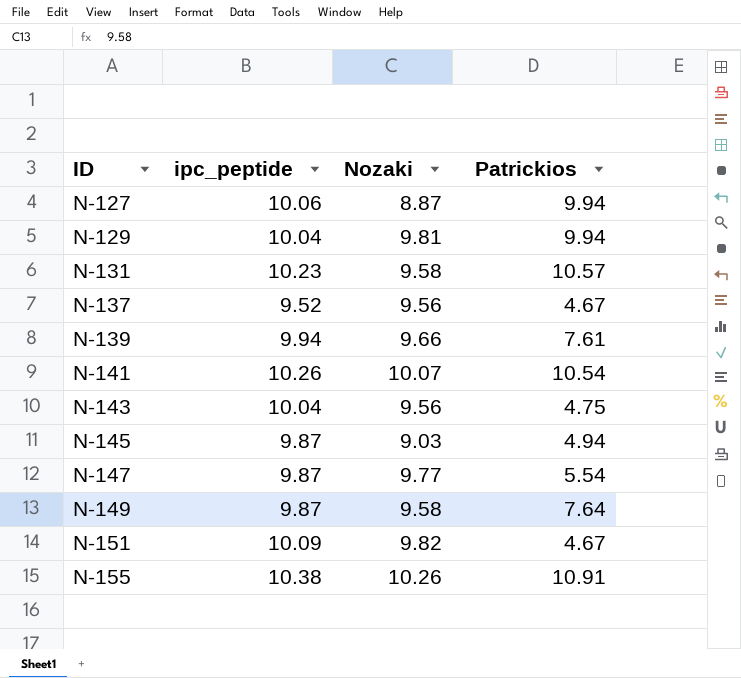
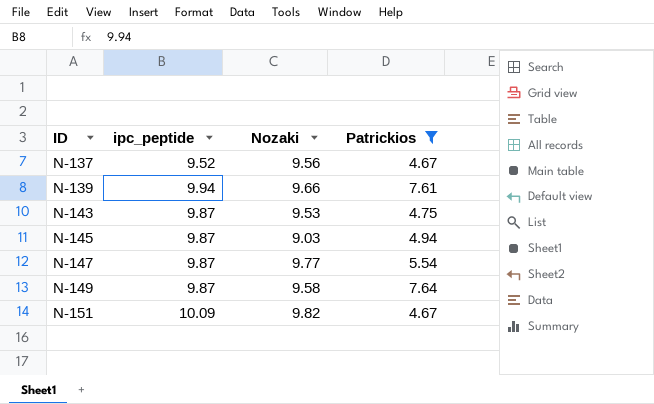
filter: none -> Patrickios <= 7.64
N-143 | ipc_peptide: 10.04 -> 9.87
N-143 | Nozaki: 9.56 -> 9.53

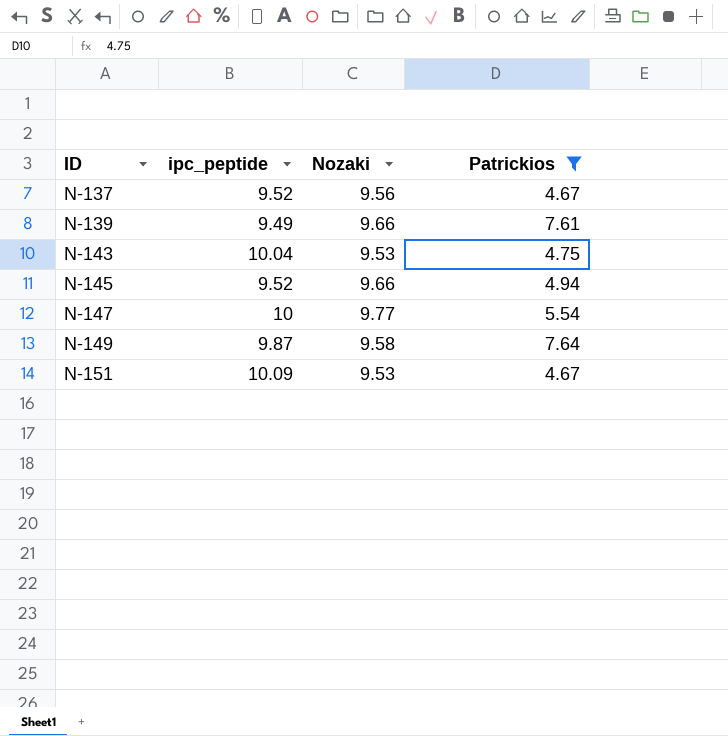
N-139 | ipc_peptide: 9.94 -> 9.49
N-143 | ipc_peptide: 9.87 -> 10.04
N-145 | ipc_peptide: 9.87 -> 9.52
N-145 | Nozaki: 9.03 -> 9.66
N-147 | ipc_peptide: 9.87 -> 10
N-151 | Nozaki: 9.82 -> 9.53

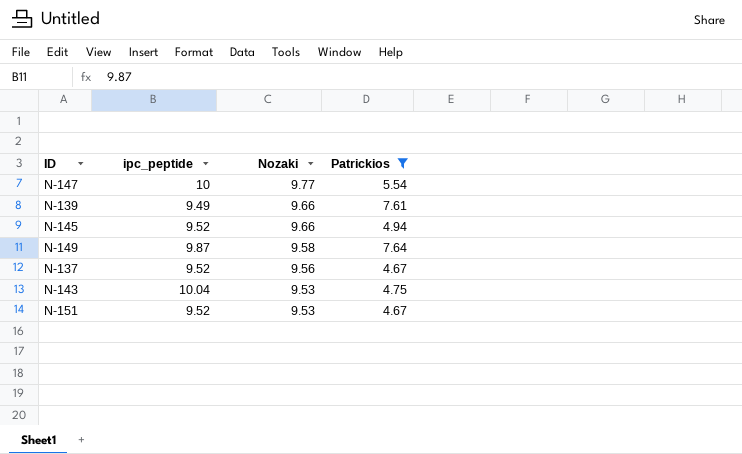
row order: ID ascending -> Nozaki descending
N-151 | ipc_peptide: 10.09 -> 9.52

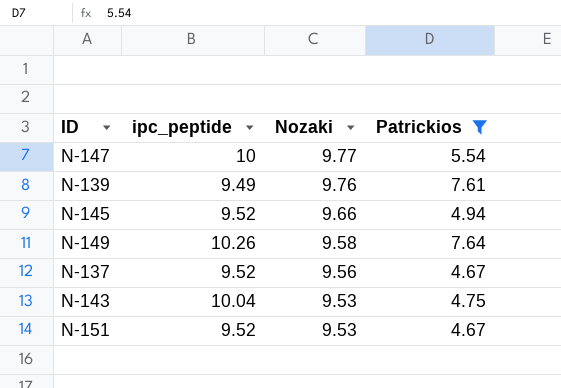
N-139 | Nozaki: 9.66 -> 9.76
N-149 | ipc_peptide: 9.87 -> 10.26

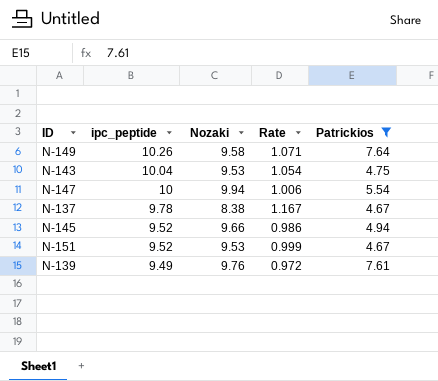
row order: Nozaki descending -> ipc_peptide descending
column Rate | formula: none -> [ipc_peptide] / [Nozaki]
N-147 | Nozaki: 9.77 -> 9.94
N-137 | ipc_peptide: 9.52 -> 9.78
N-137 | Nozaki: 9.56 -> 8.38

